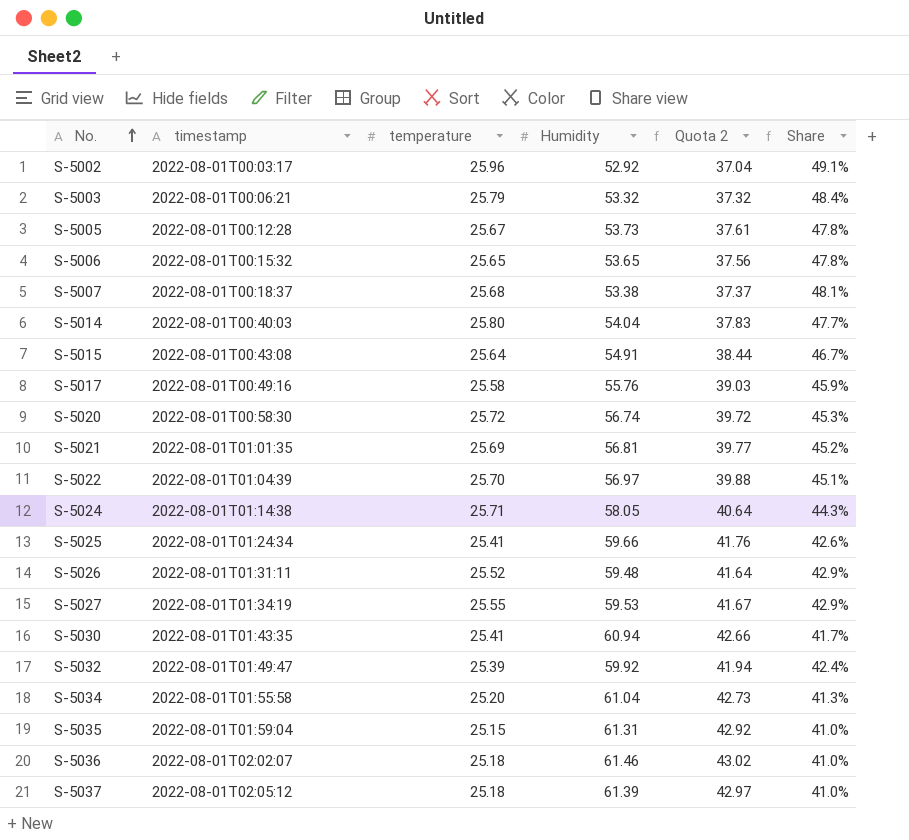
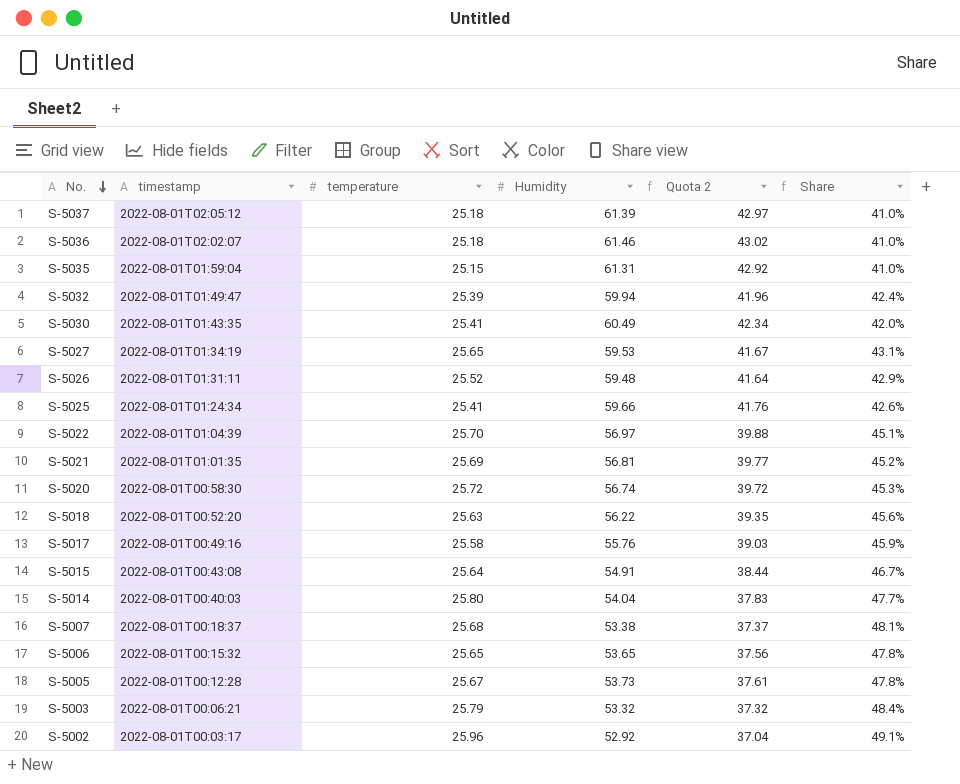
row order: No. ascending -> No. descending
row S-5024: 2022-08-01T01:14:38 | 25.71 | 58.05 | 40.64 | 44.3% -> none
row S-5034: 2022-08-01T01:55:58 | 25.20 | 61.04 | 42.73 | 41.3% -> none
S-5032 | Humidity: 59.92 -> 59.94
S-5032 | Quota 2: 41.94 -> 41.96
S-5030 | Humidity: 60.94 -> 60.49
S-5030 | Quota 2: 42.66 -> 42.34
S-5030 | Share: 41.7% -> 42.0%
S-5027 | temperature: 25.55 -> 25.65
S-5027 | Share: 42.9% -> 43.1%
row S-5018: none -> 2022-08-01T00:52:20 | 25.63 | 56.22 | 39.35 | 45.6%

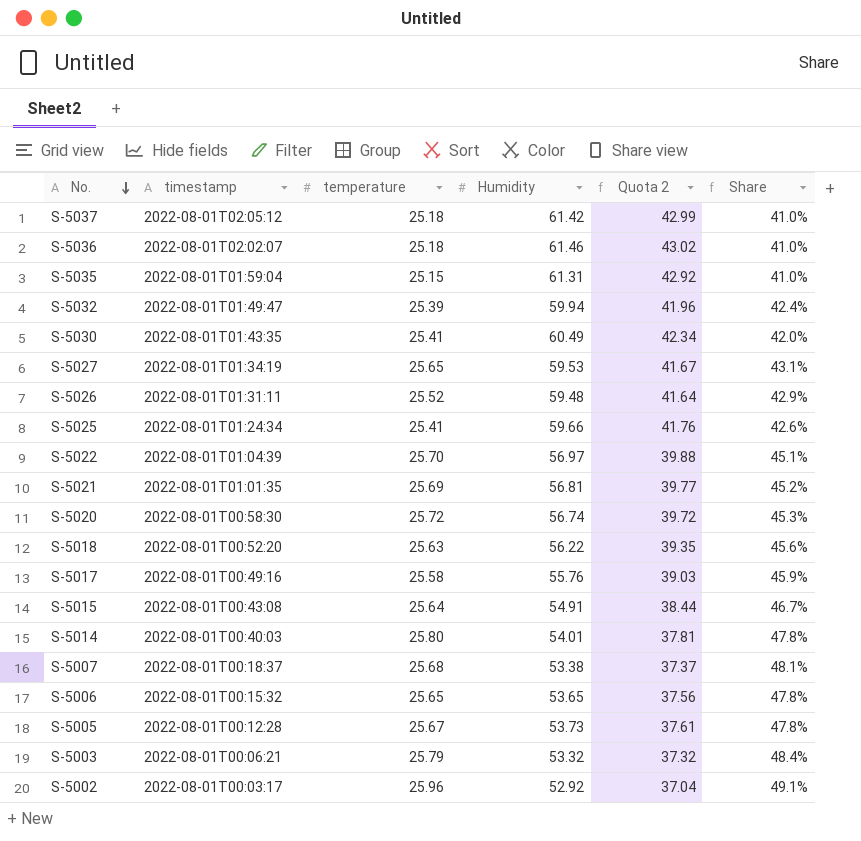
S-5037 | Humidity: 61.39 -> 61.42
S-5037 | Quota 2: 42.97 -> 42.99
S-5014 | Humidity: 54.04 -> 54.01
S-5014 | Quota 2: 37.83 -> 37.81
S-5014 | Share: 47.7% -> 47.8%

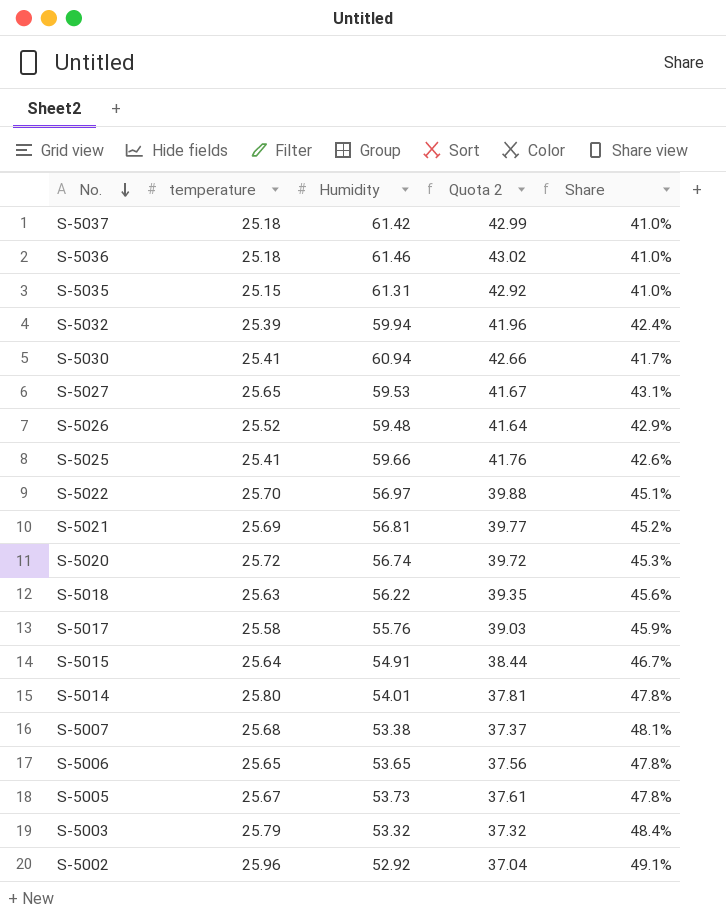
column timestamp | position: 2 -> none
S-5030 | Humidity: 60.49 -> 60.94
S-5030 | Quota 2: 42.34 -> 42.66
S-5030 | Share: 42.0% -> 41.7%

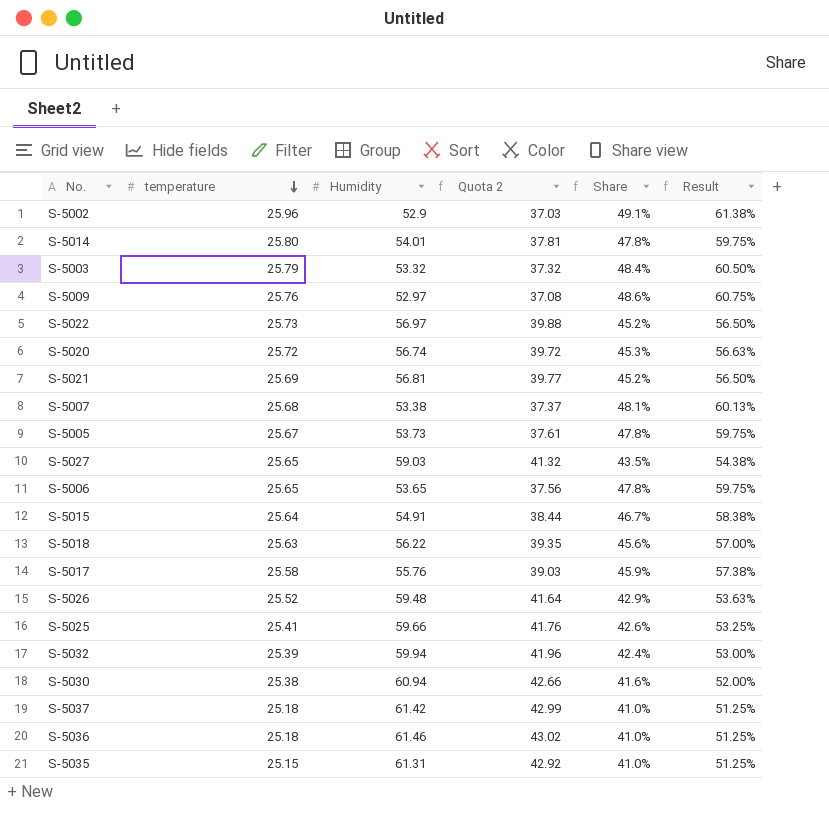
row order: No. descending -> temperature descending
column Result | formula: none -> [Share] * 1.25
S-5002 | Humidity: 52.92 -> 52.9
S-5002 | Quota 2: 37.04 -> 37.03
row S-5009: none -> 25.76 | 52.97 | 37.08 | 48.6% | 60.75%
S-5022 | temperature: 25.70 -> 25.73
S-5022 | Share: 45.1% -> 45.2%
S-5027 | Humidity: 59.53 -> 59.03
S-5027 | Quota 2: 41.67 -> 41.32
S-5027 | Share: 43.1% -> 43.5%
S-5030 | temperature: 25.41 -> 25.38
S-5030 | Share: 41.7% -> 41.6%

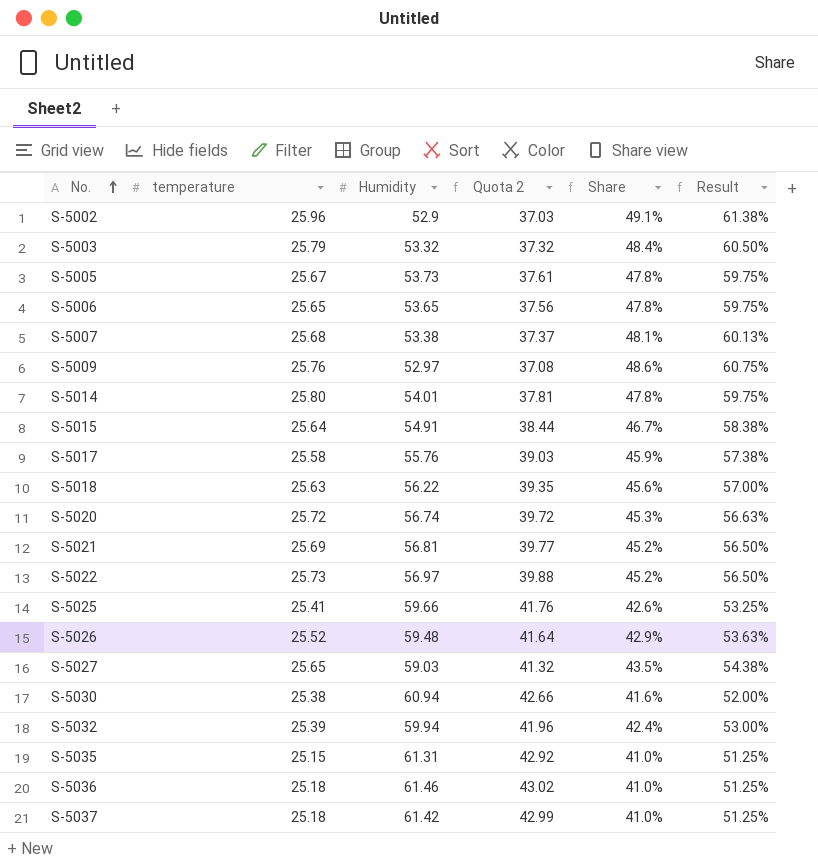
row order: temperature descending -> No. ascending

